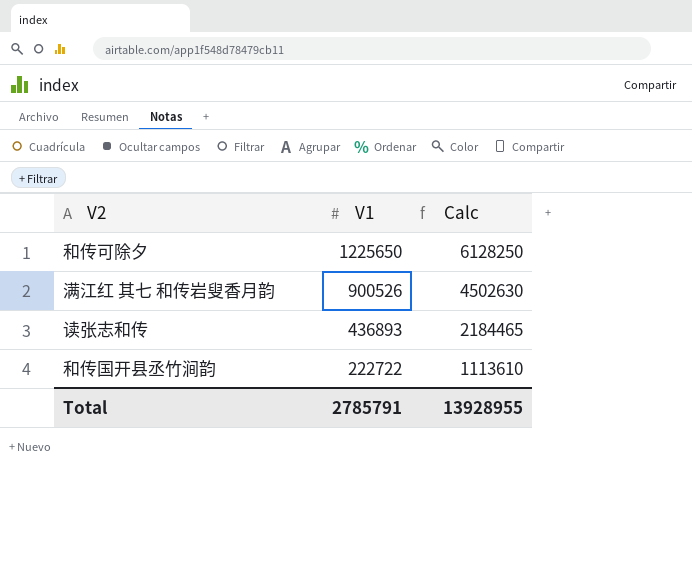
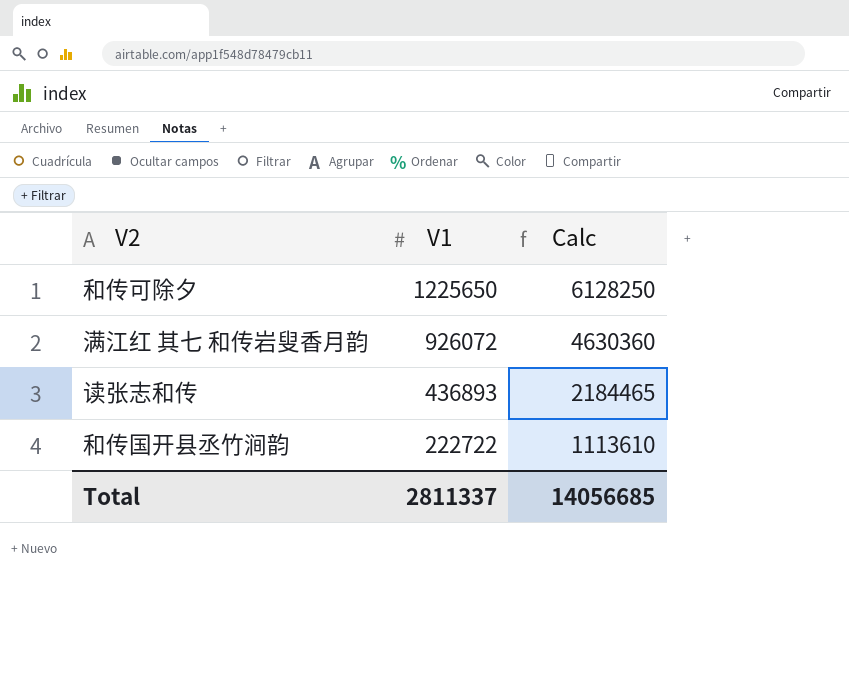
满江红 其七 和传岩叟香月韵 | V1: 900526 -> 926072
满江红 其七 和传岩叟香月韵 | Calc: 4502630 -> 4630360
Total | V1: 2785791 -> 2811337
Total | Calc: 13928955 -> 14056685

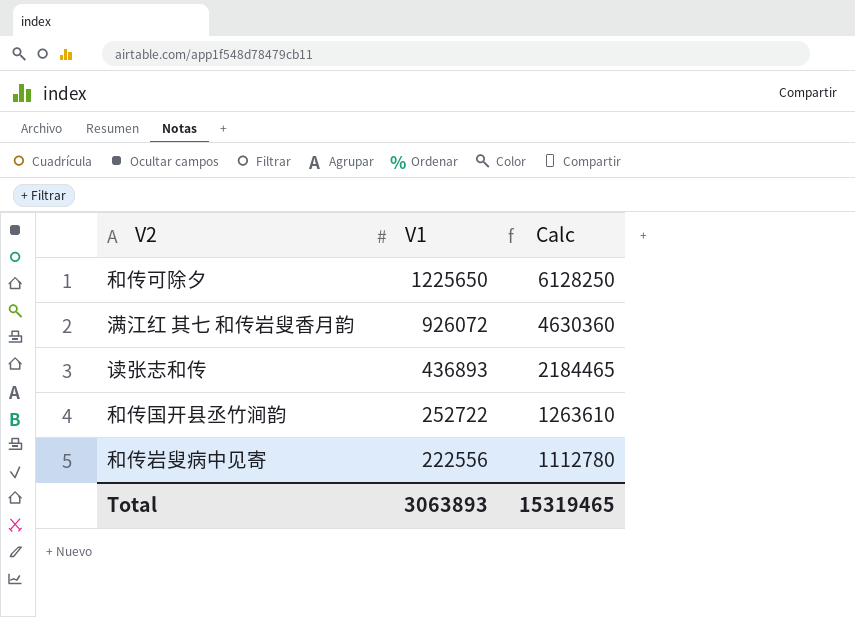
和传国开县丞竹涧韵 | V1: 222722 -> 252722
和传国开县丞竹涧韵 | Calc: 1113610 -> 1263610
row 和传岩叟病中见寄: none -> 222556 | 1112780
Total | V1: 2811337 -> 3063893
Total | Calc: 14056685 -> 15319465

